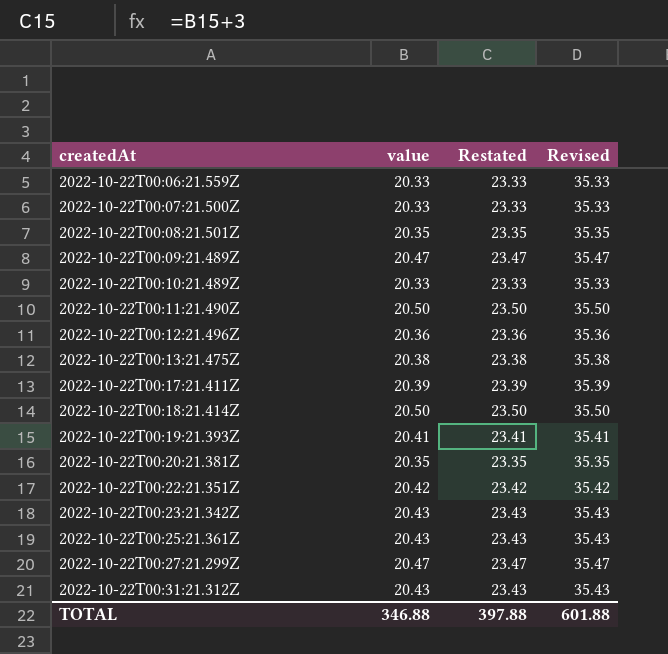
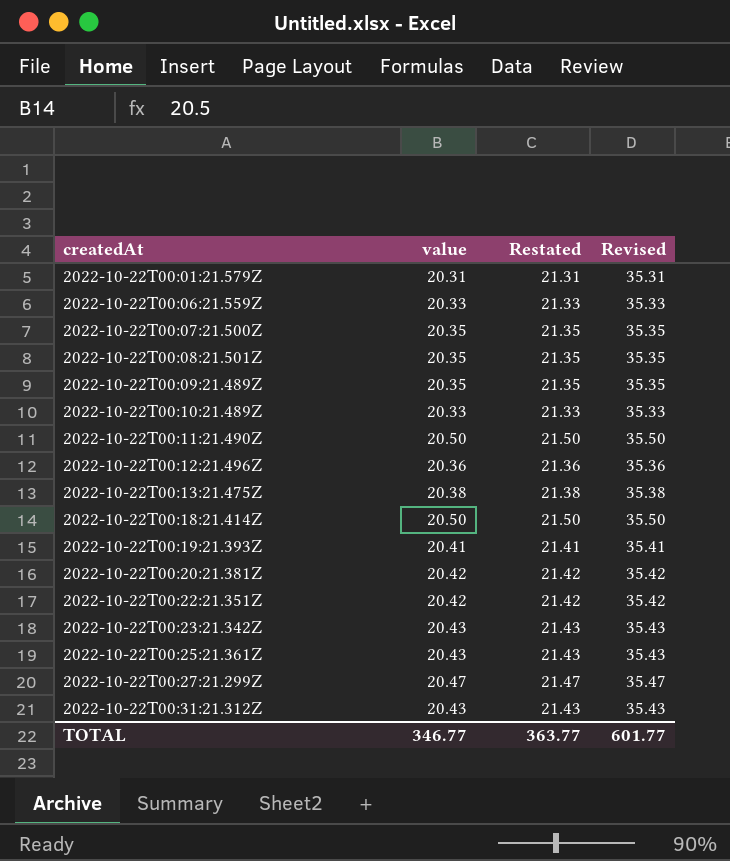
column Restated | formula: [value] + 3 -> [value] + 1
row 2022-10-22T00:17:21.411Z: 20.39 | 23.39 | 35.39 -> none
row 2022-10-22T00:01:21.579Z: none -> 20.31 | 21.31 | 35.31
2022-10-22T00:07:21.500Z | value: 20.33 -> 20.35
2022-10-22T00:07:21.500Z | Revised: 35.33 -> 35.35
2022-10-22T00:09:21.489Z | value: 20.47 -> 20.35
2022-10-22T00:09:21.489Z | Revised: 35.47 -> 35.35
2022-10-22T00:20:21.381Z | value: 20.35 -> 20.42
2022-10-22T00:20:21.381Z | Revised: 35.35 -> 35.42
TOTAL | value: 346.88 -> 346.77
TOTAL | Restated: 397.88 -> 363.77
TOTAL | Revised: 601.88 -> 601.77

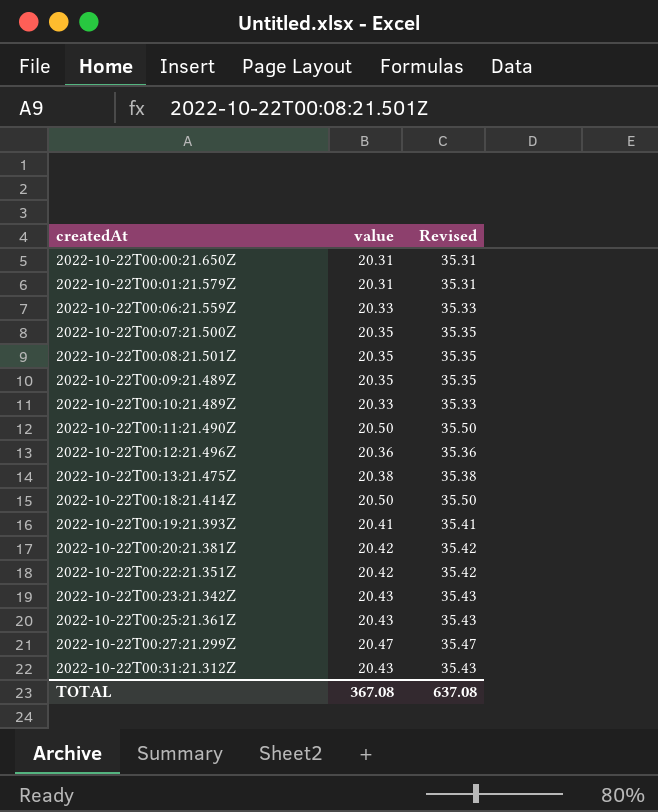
column Restated | formula: [value] + 1 -> none
row 2022-10-22T00:00:21.650Z: none -> 20.31 | 35.31
TOTAL | value: 346.77 -> 367.08
TOTAL | Revised: 601.77 -> 637.08

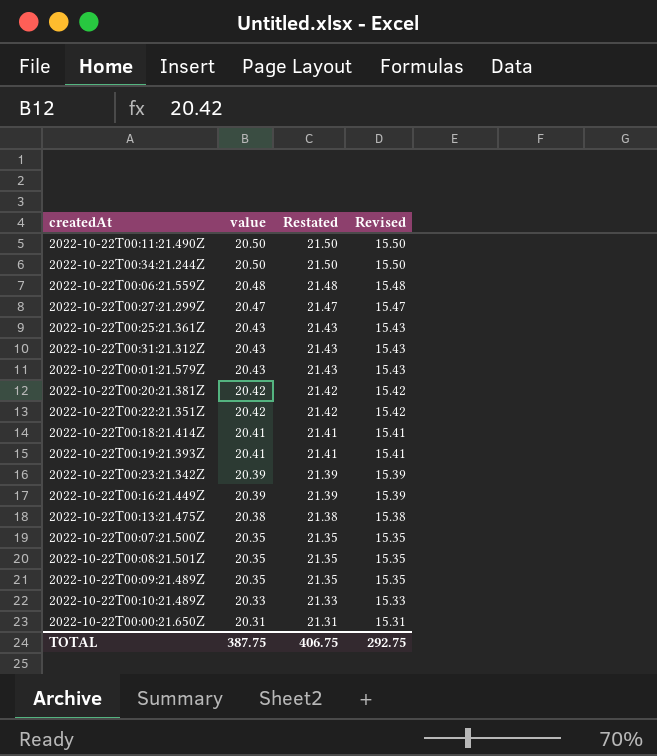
row order: createdAt ascending -> value descending
column Restated | formula: none -> [value] + 1
column Revised | formula: [value] + 15 -> [value] - 5
row 2022-10-22T00:12:21.496Z: 20.36 | 35.36 -> none
row 2022-10-22T00:34:21.244Z: none -> 20.50 | 21.50 | 15.50
2022-10-22T00:06:21.559Z | value: 20.33 -> 20.48
2022-10-22T00:01:21.579Z | value: 20.31 -> 20.43
2022-10-22T00:18:21.414Z | value: 20.50 -> 20.41
2022-10-22T00:23:21.342Z | value: 20.43 -> 20.39
row 2022-10-22T00:16:21.449Z: none -> 20.39 | 21.39 | 15.39
TOTAL | value: 367.08 -> 387.75
TOTAL | Revised: 637.08 -> 292.75

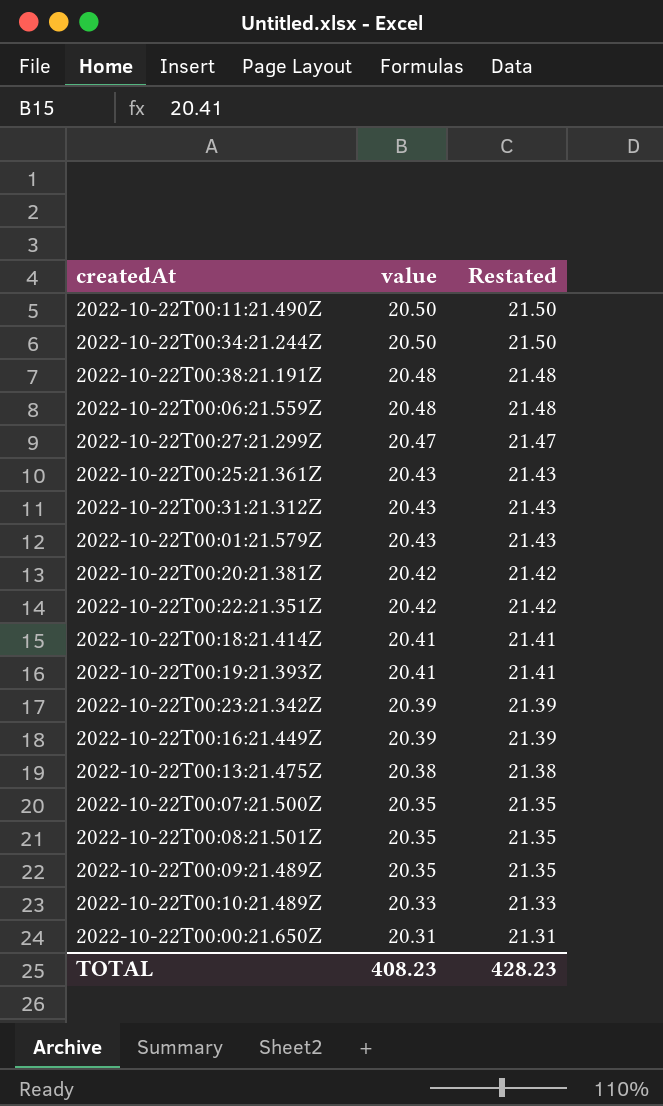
column Revised | formula: [value] - 5 -> none
row 2022-10-22T00:38:21.191Z: none -> 20.48 | 21.48
TOTAL | value: 387.75 -> 408.23
TOTAL | Restated: 406.75 -> 428.23

